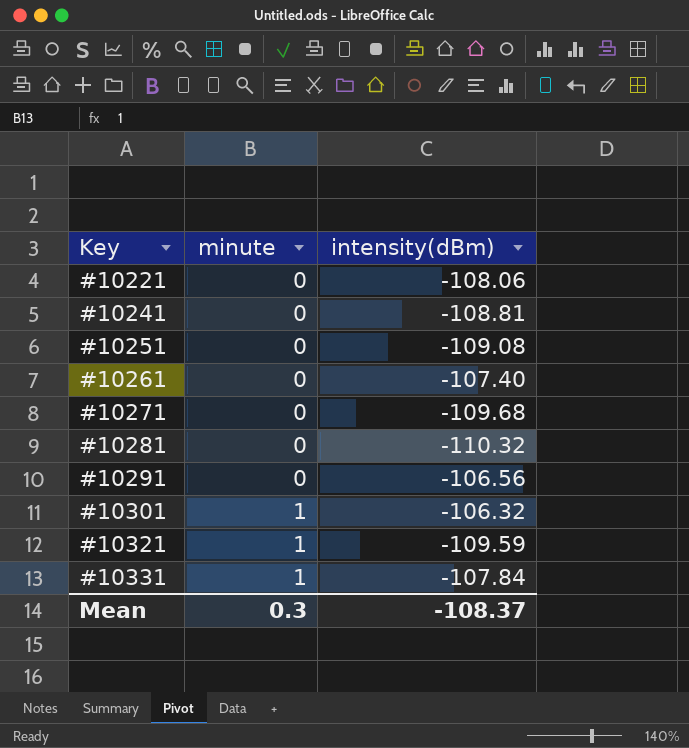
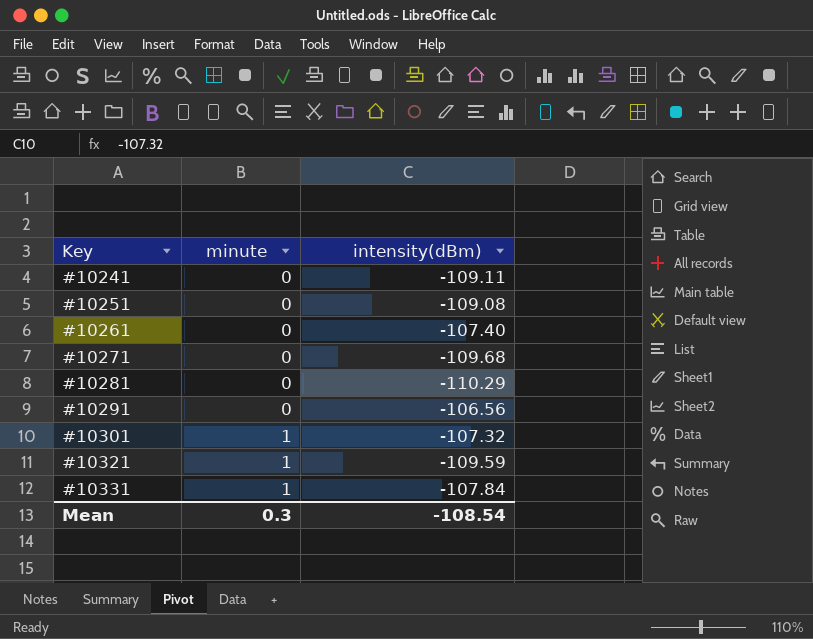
row #10221: 0 | -108.06 -> none
#10241 | intensity(dBm): -108.81 -> -109.11
#10281 | intensity(dBm): -110.32 -> -110.29
#10301 | intensity(dBm): -106.32 -> -107.32
Mean | intensity(dBm): -108.37 -> -108.54

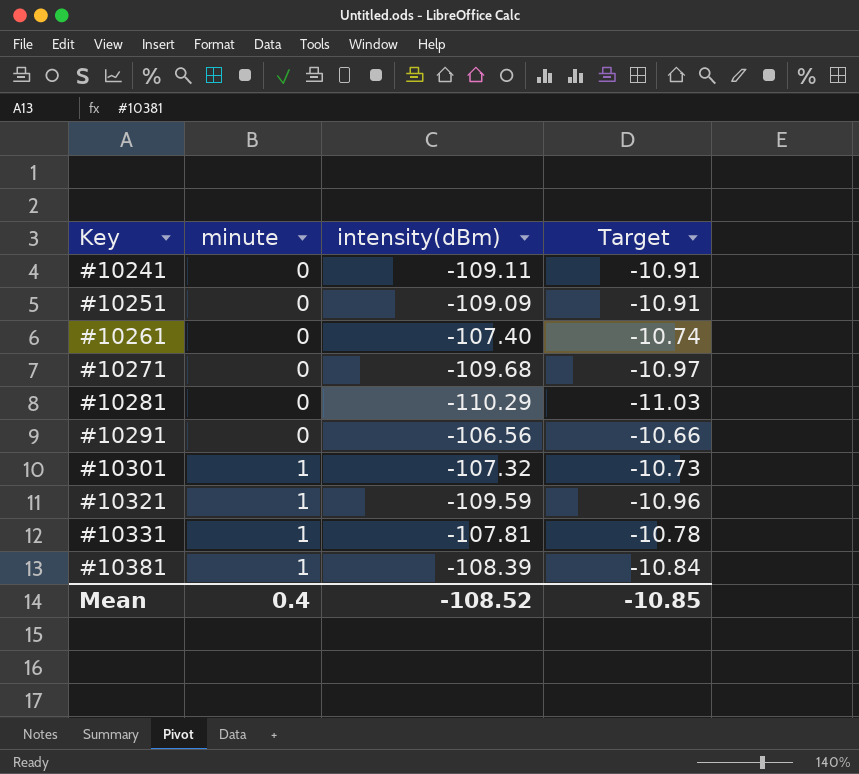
column Target | formula: none -> [intensity(dBm)] * 0.1
#10251 | intensity(dBm): -109.08 -> -109.09
#10331 | intensity(dBm): -107.84 -> -107.81
row #10381: none -> 1 | -108.39 | -10.84
Mean | minute: 0.3 -> 0.4
Mean | intensity(dBm): -108.54 -> -108.52

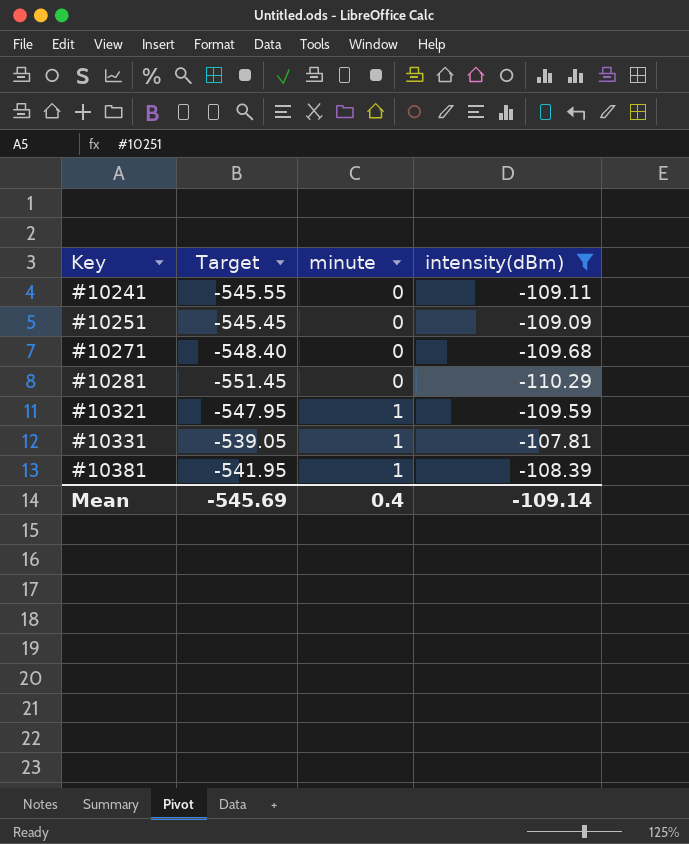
filter: none -> intensity(dBm) <= -107.81
column Target | formula: [intensity(dBm)] * 0.1 -> [intensity(dBm)] * 5
column Target | position: 4 -> 2
Mean | Target: -10.85 -> -545.69
Mean | intensity(dBm): -108.52 -> -109.14

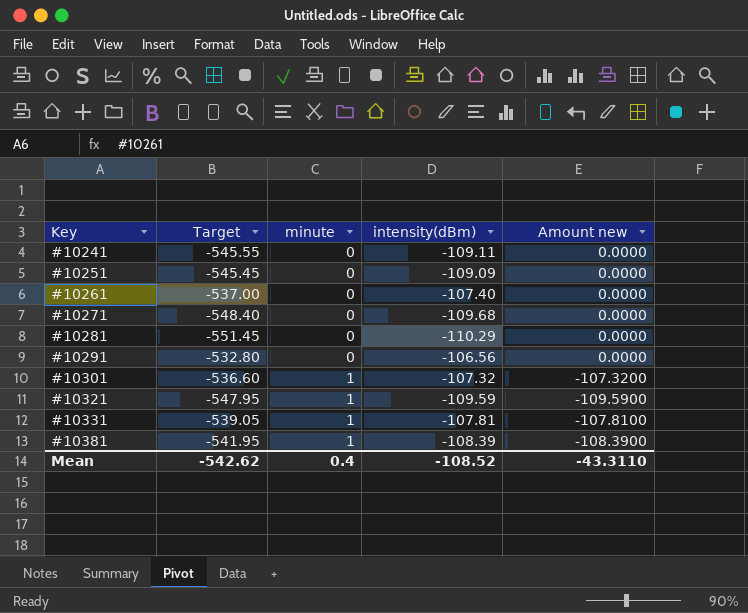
filter: intensity(dBm) <= -107.81 -> none
column Amount new | formula: none -> [minute] * [intensity(dBm)]
Mean | Target: -545.69 -> -542.62
Mean | intensity(dBm): -109.14 -> -108.52

